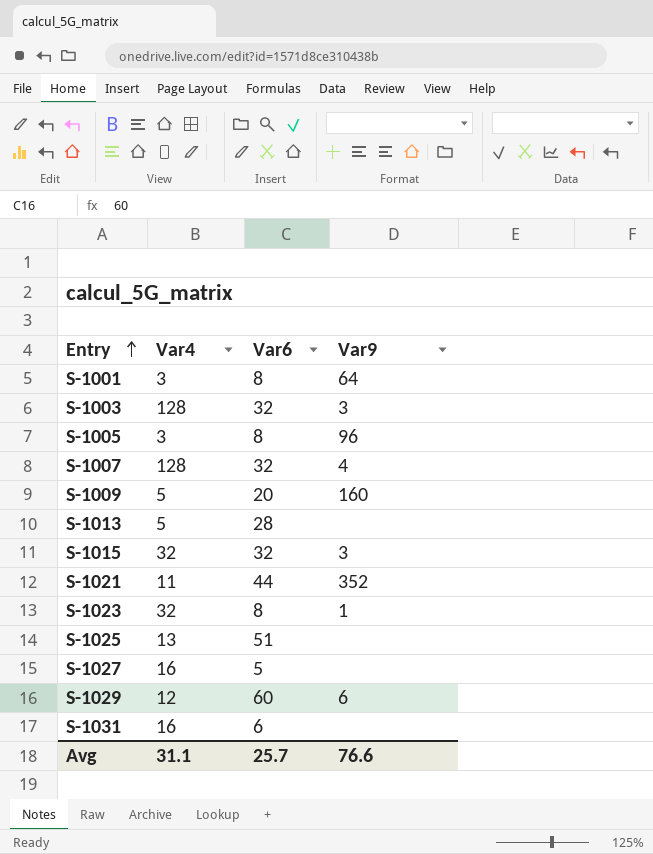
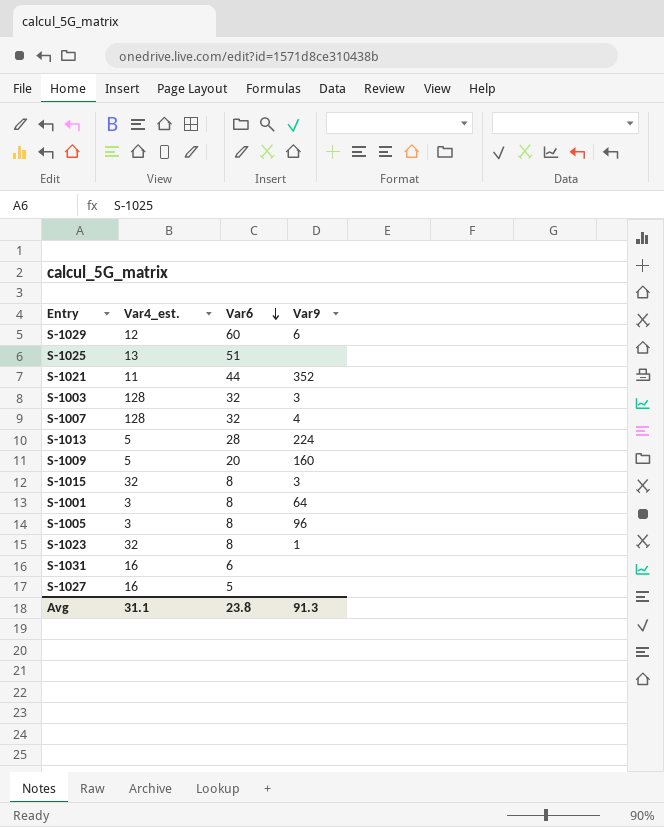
row order: Entry ascending -> Var6 descending
column name: Var4 -> Var4_est.
S-1013 | Var9: none -> 224
S-1015 | Var6: 32 -> 8
Avg | Var6: 25.7 -> 23.8
Avg | Var9: 76.6 -> 91.3

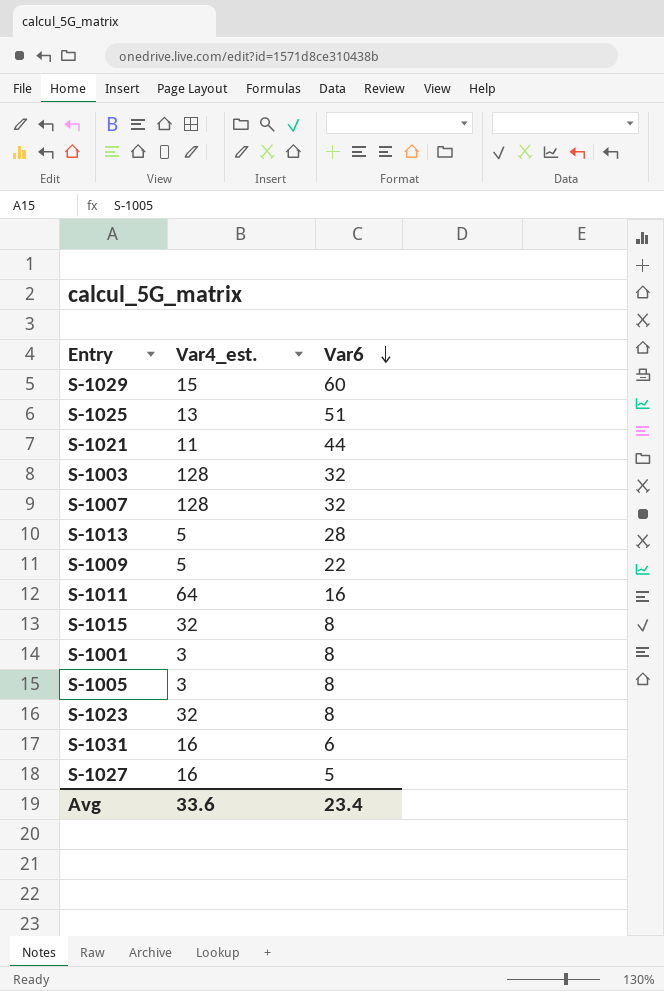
column Var9 | position: 4 -> none
S-1029 | Var4_est.: 12 -> 15
S-1009 | Var6: 20 -> 22
row S-1011: none -> 64 | 16
Avg | Var4_est.: 31.1 -> 33.6
Avg | Var6: 23.8 -> 23.4

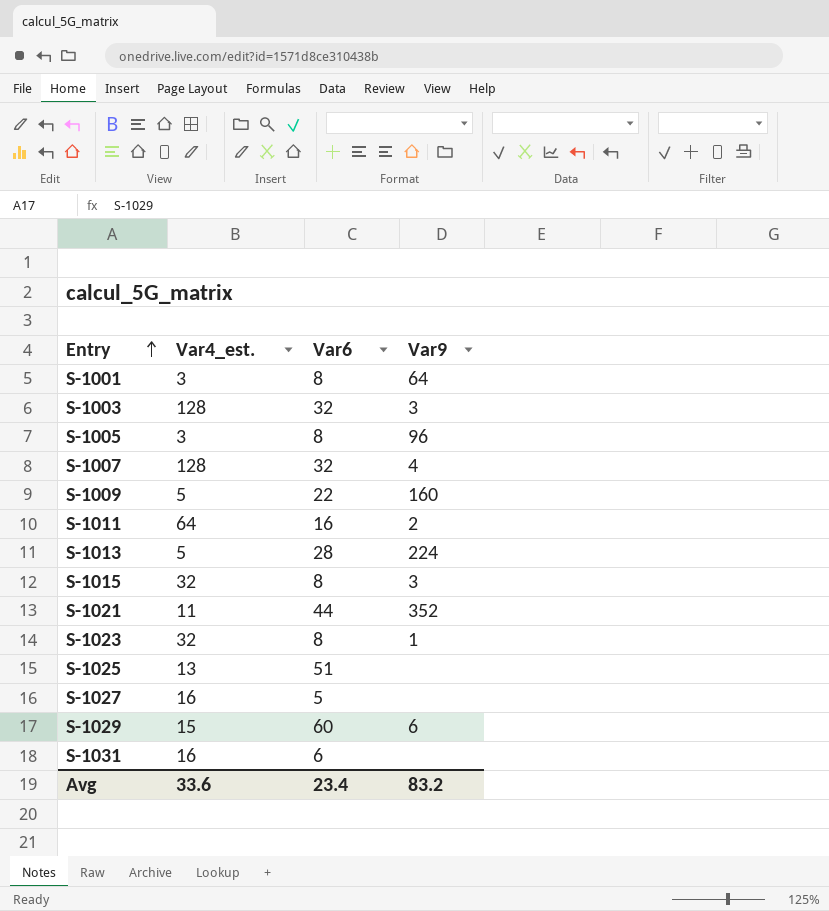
row order: Var6 descending -> Entry ascending
column Var9 | position: none -> 4

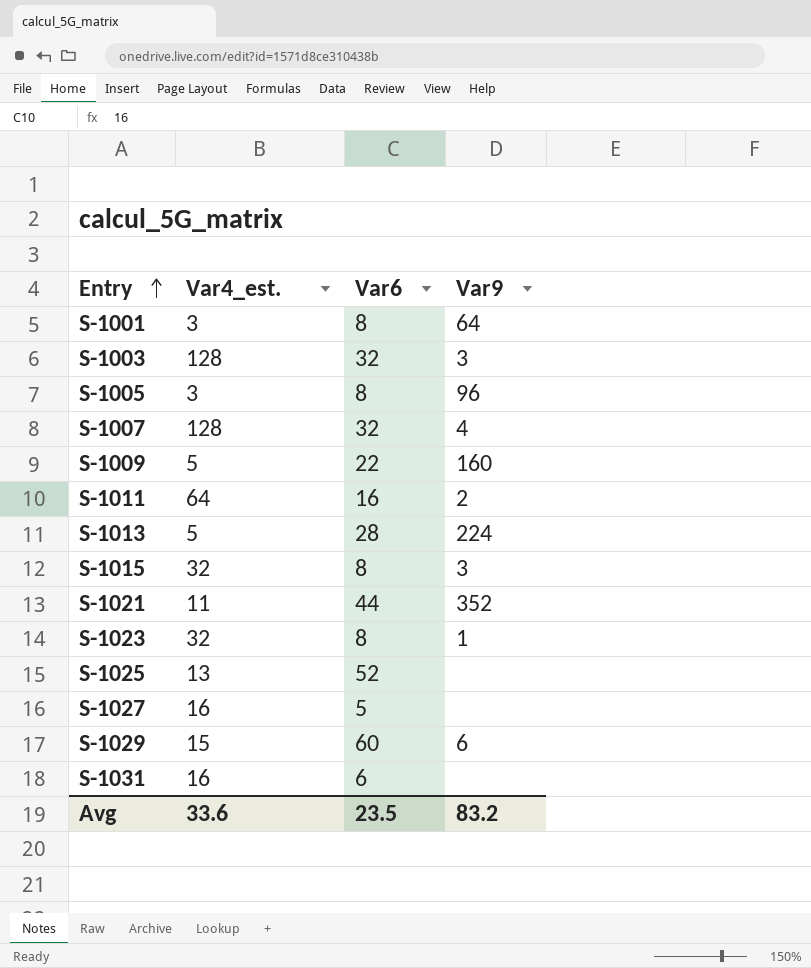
S-1025 | Var6: 51 -> 52
Avg | Var6: 23.4 -> 23.5

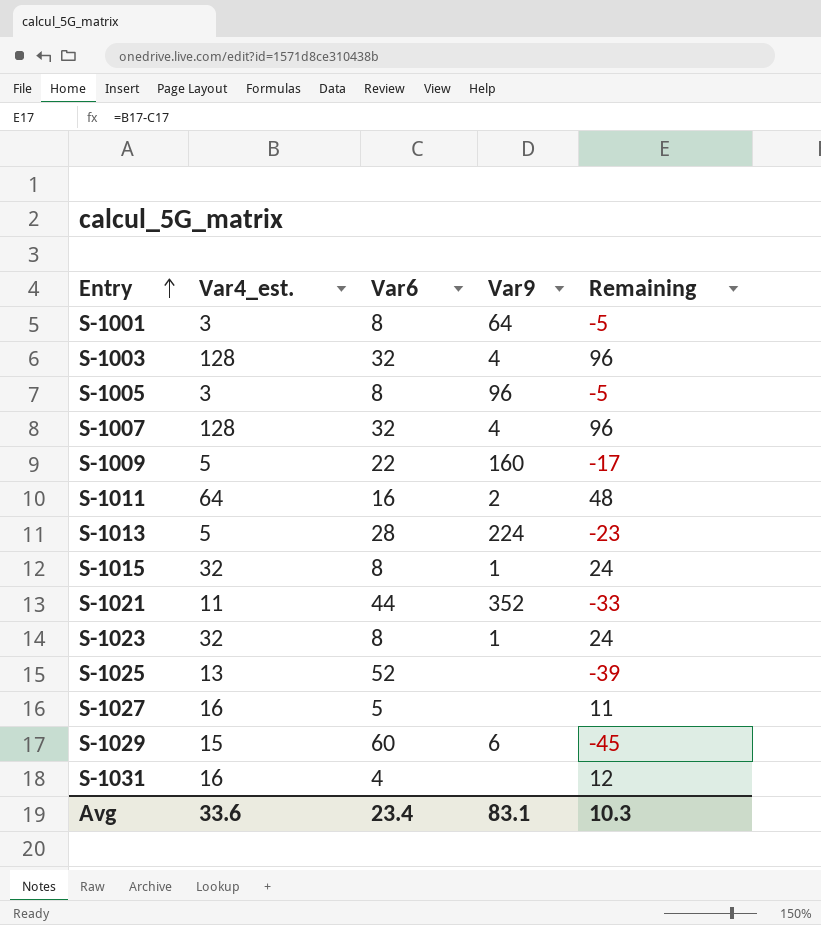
column Remaining | formula: none -> [Var4_est.] - [Var6]
S-1003 | Var9: 3 -> 4
S-1015 | Var9: 3 -> 1
S-1031 | Var6: 6 -> 4
Avg | Var6: 23.5 -> 23.4
Avg | Var9: 83.2 -> 83.1

